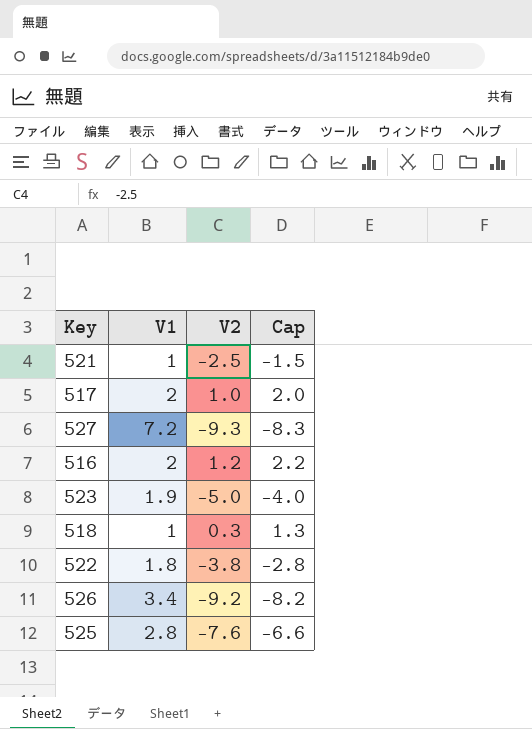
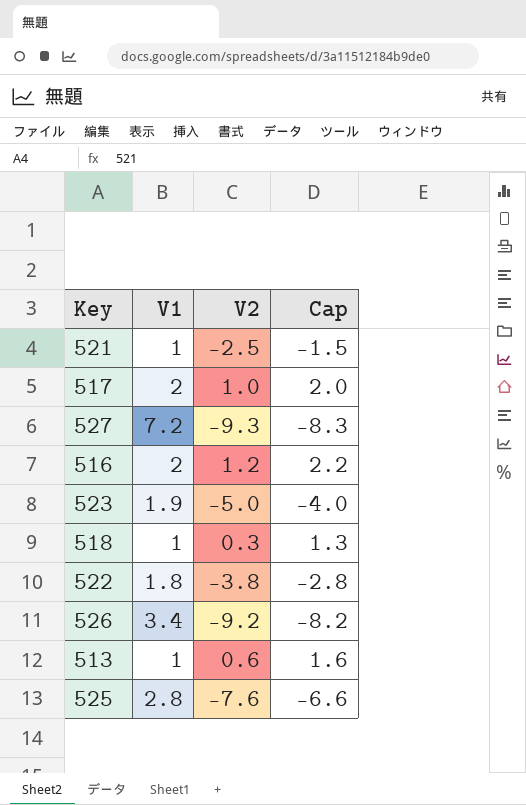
row 513: none -> 1 | 0.6 | 1.6

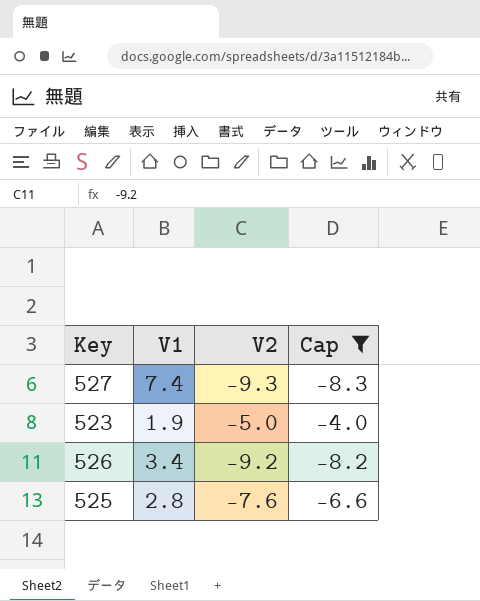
filter: none -> Cap <= -4.0
527 | V1: 7.2 -> 7.4

